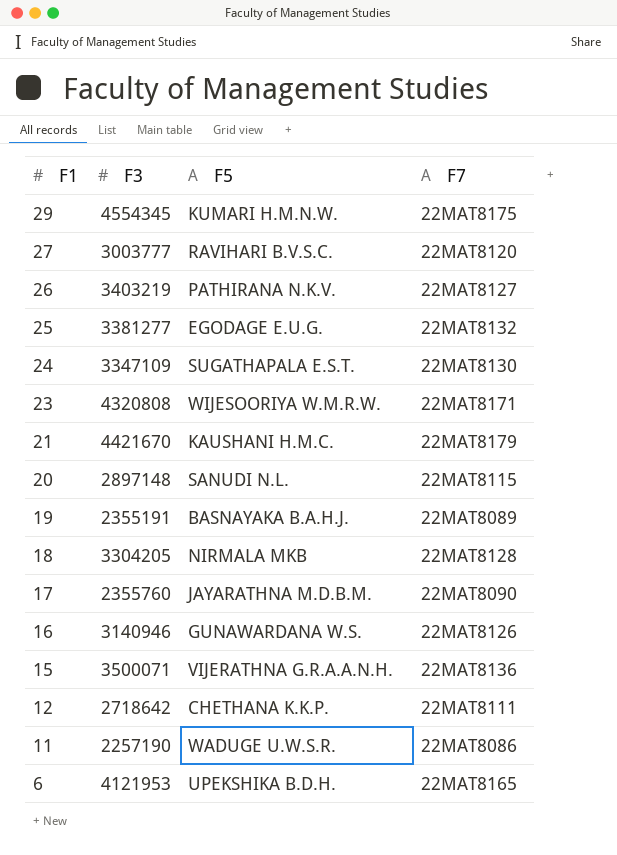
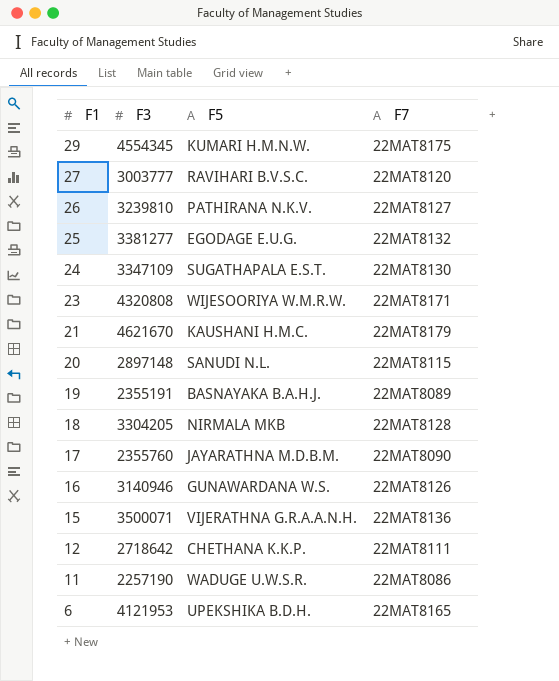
26 | F3: 3403219 -> 3239810
21 | F3: 4421670 -> 4621670

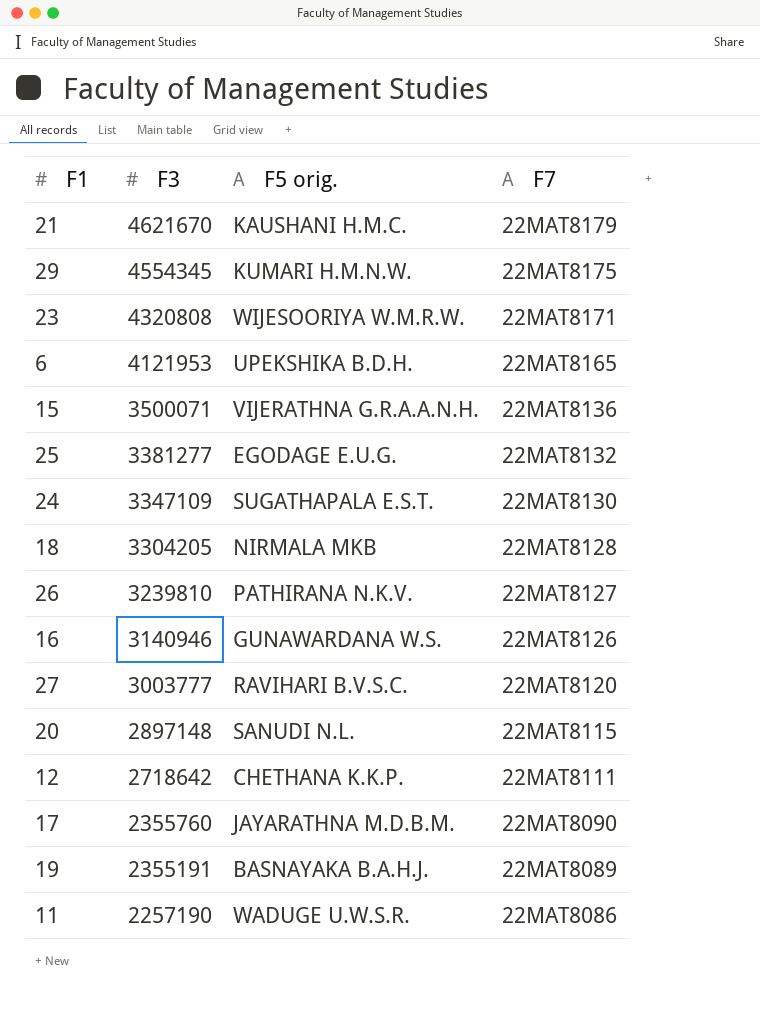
row order: F1 descending -> F3 descending
column name: F5 -> F5 orig.

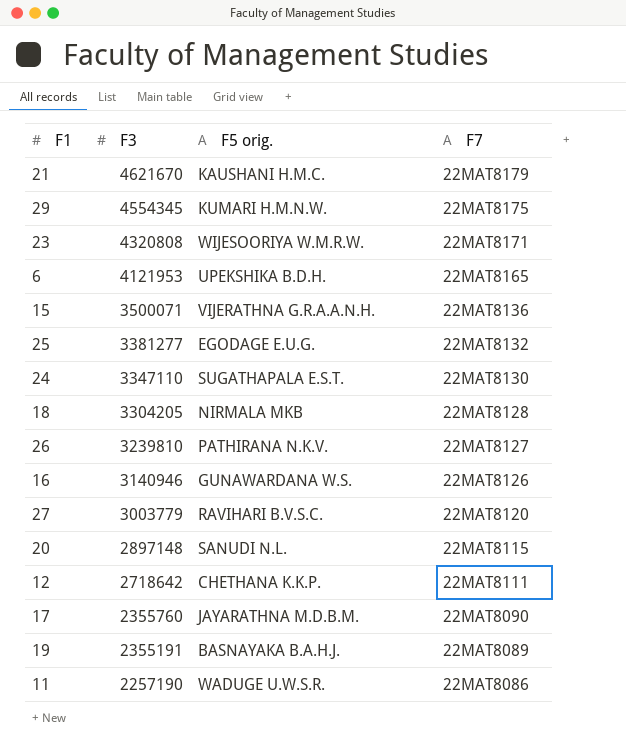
24 | F3: 3347109 -> 3347110
27 | F3: 3003777 -> 3003779

